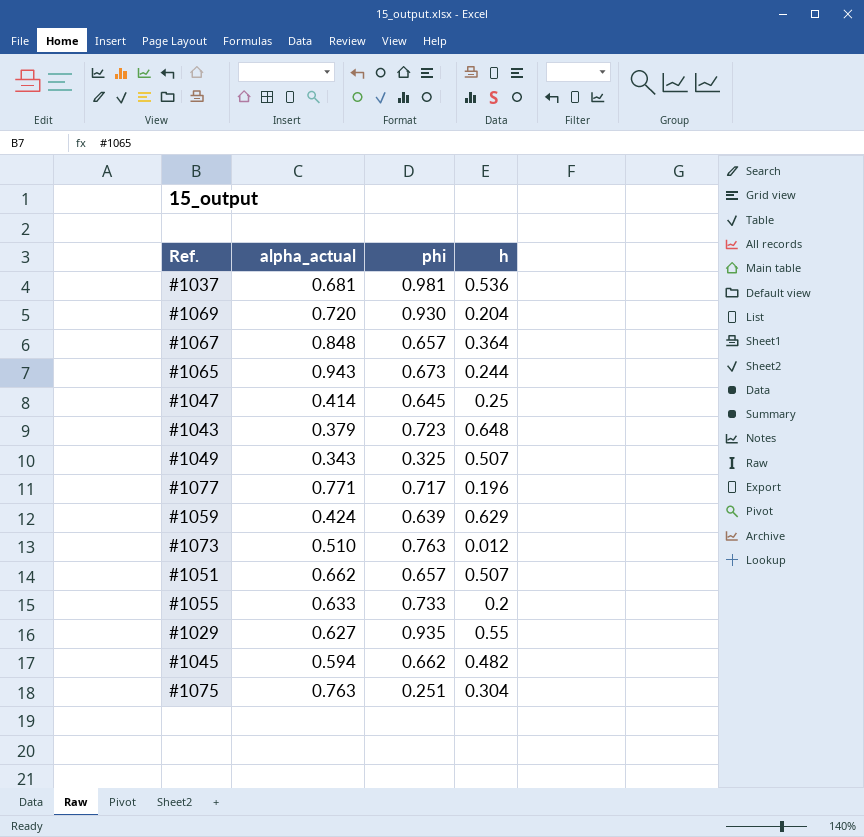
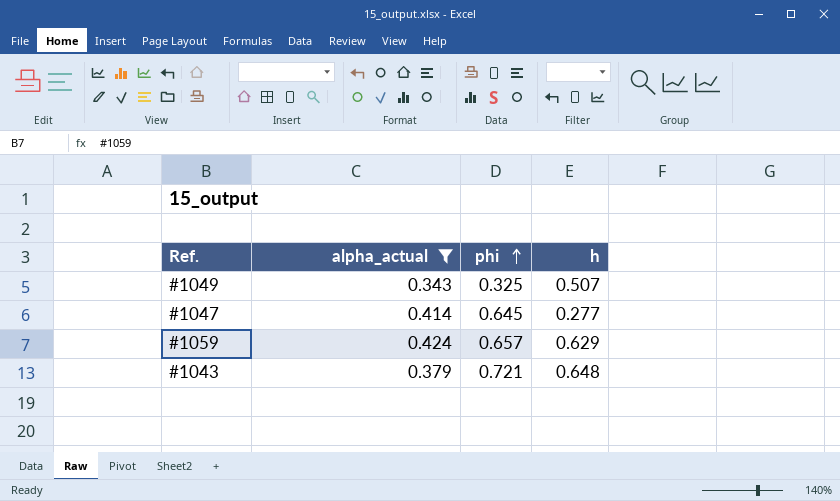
filter: none -> alpha_actual <= 0.424
row order: none -> phi ascending
#1047 | h: 0.25 -> 0.277
#1059 | phi: 0.639 -> 0.657
#1043 | phi: 0.723 -> 0.721

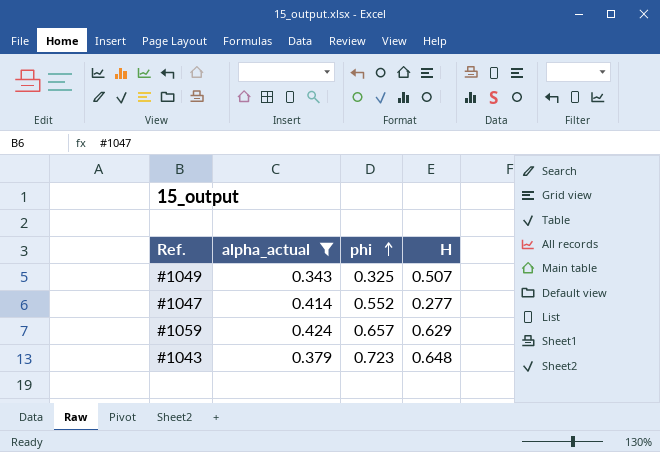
column name: h -> H
#1047 | phi: 0.645 -> 0.552
#1043 | phi: 0.721 -> 0.723

